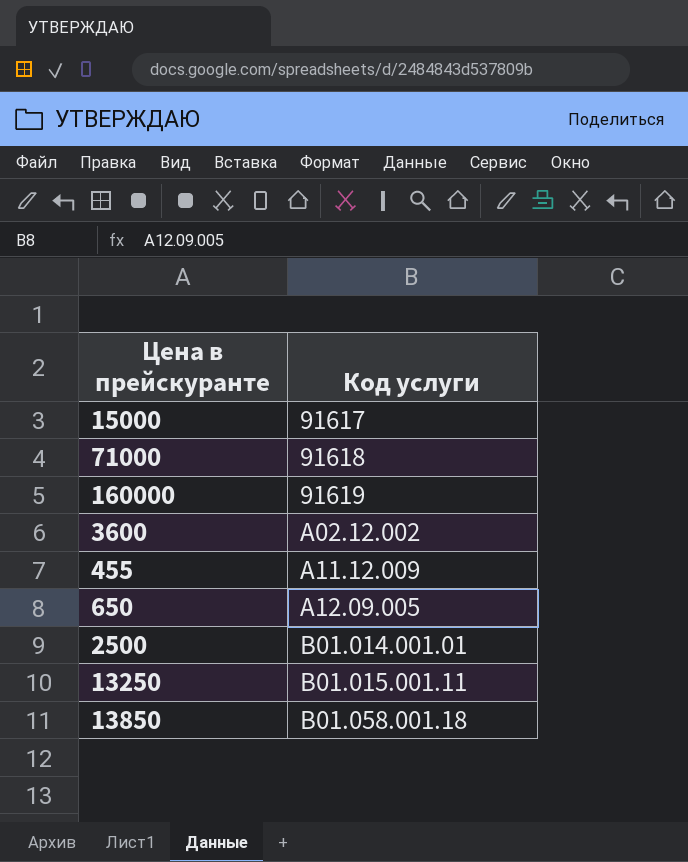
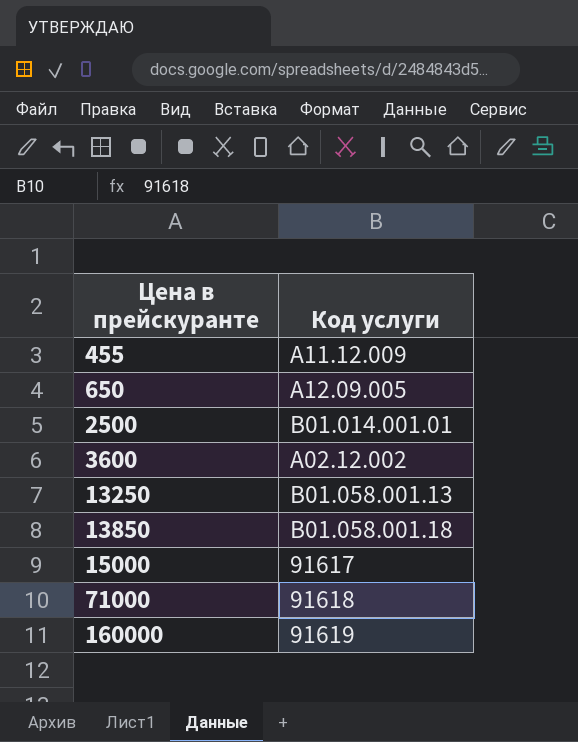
row order: Код услуги ascending -> Цена в прейскуранте ascending
13250 | Код услуги: B01.015.001.11 -> B01.058.001.13

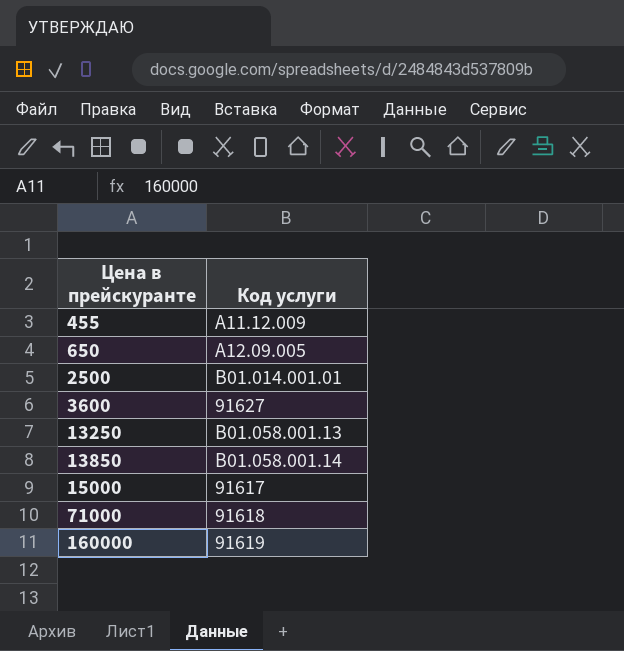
3600 | Код услуги: A02.12.002 -> 91627
13850 | Код услуги: B01.058.001.18 -> B01.058.001.14

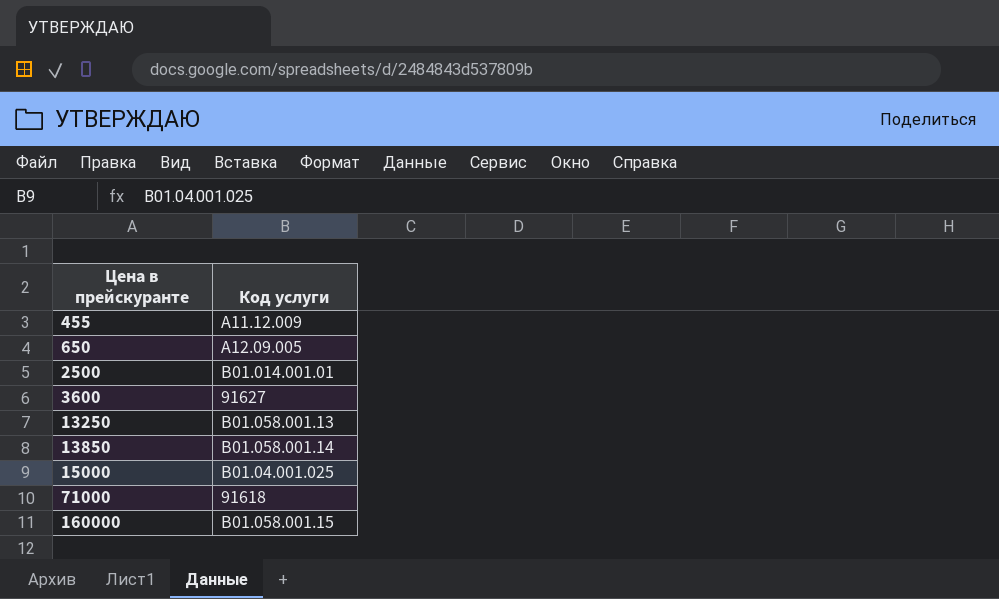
15000 | Код услуги: 91617 -> B01.04.001.025
160000 | Код услуги: 91619 -> B01.058.001.15

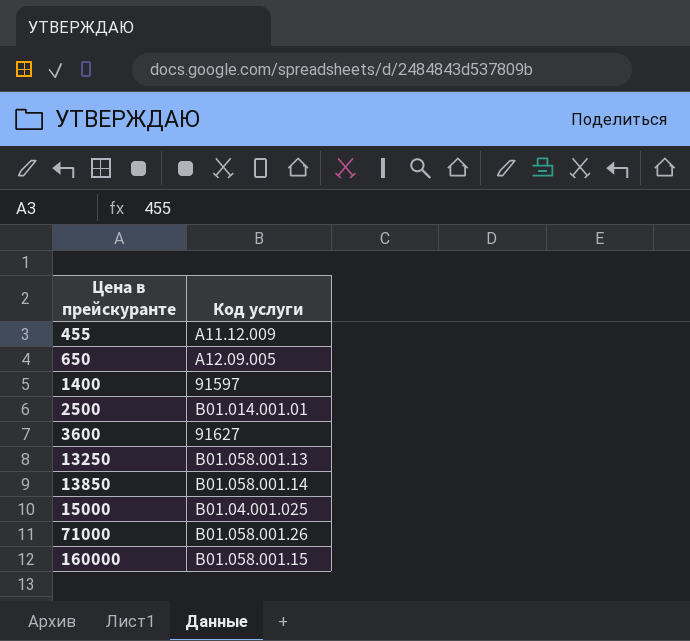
row 1400: none -> 91597
71000 | Код услуги: 91618 -> B01.058.001.26

